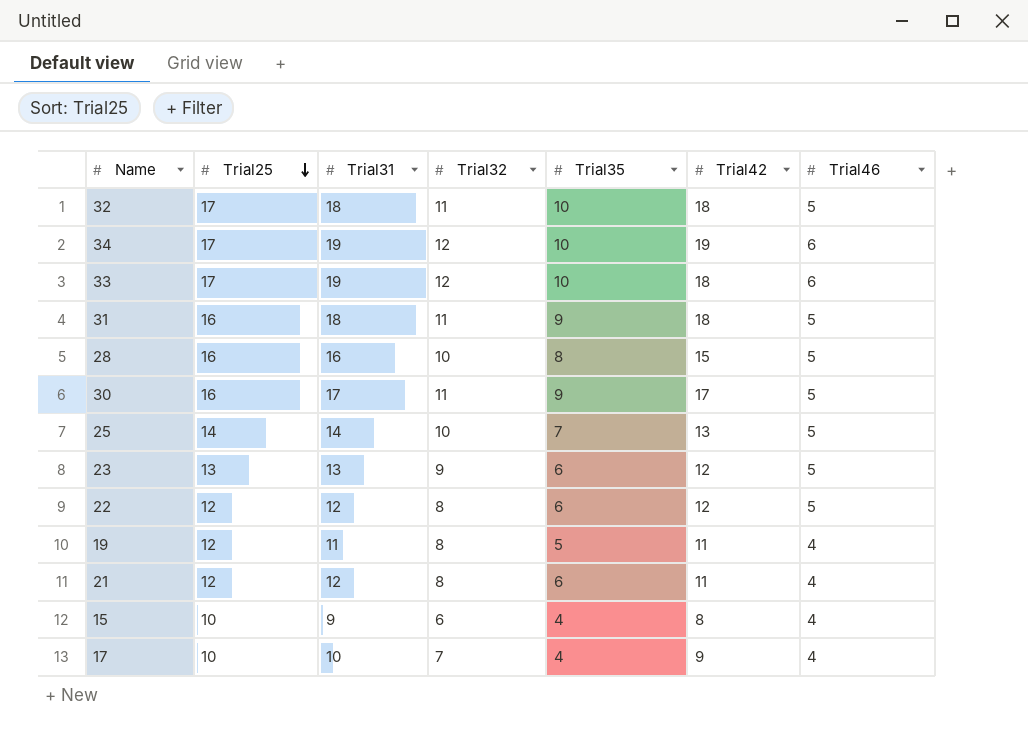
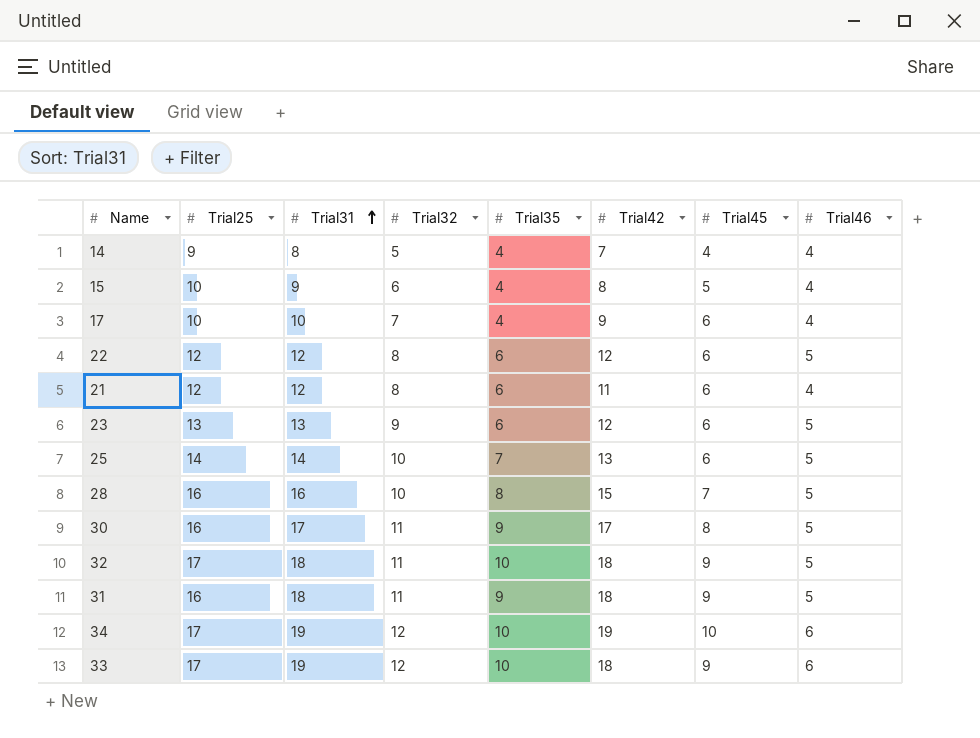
row order: Trial25 descending -> Trial31 ascending
column Trial45 | position: none -> 7
row 19: 12 | 11 | 8 | 5 | 11 | 4 -> none
row 14: none -> 9 | 8 | 5 | 4 | 7 | 4 | 4

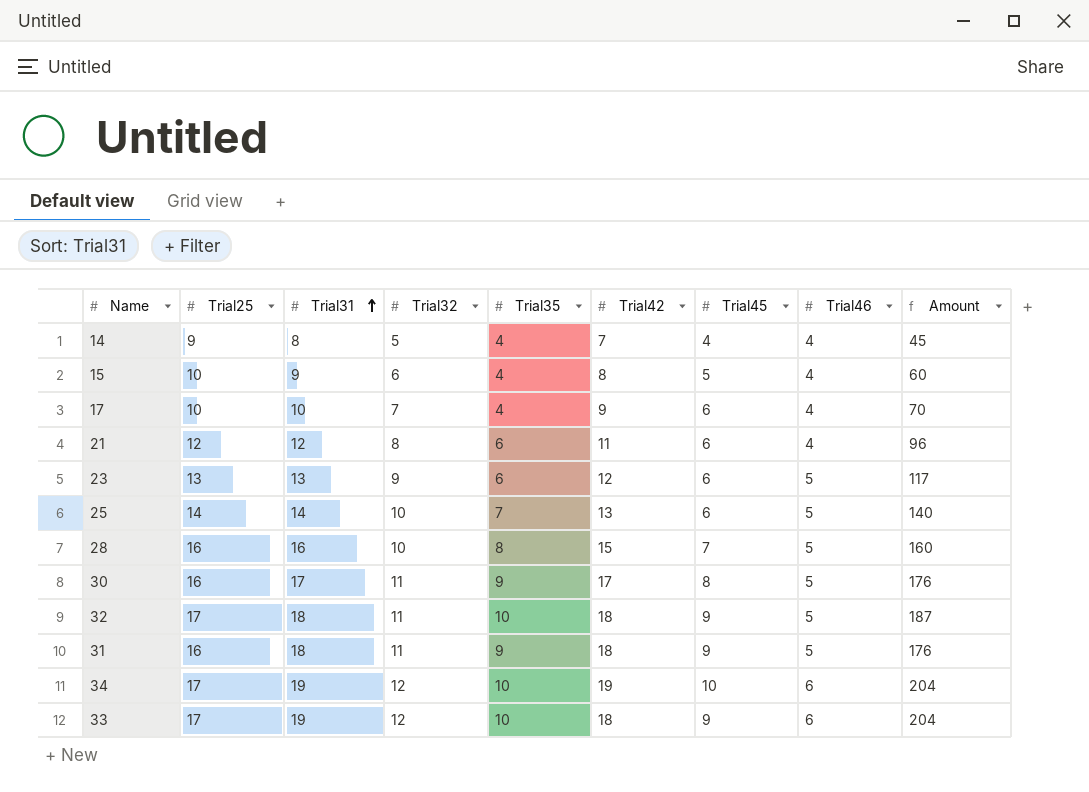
column Amount | formula: none -> [Trial25] * [Trial32]
row 22: 12 | 12 | 8 | 6 | 12 | 6 | 5 -> none

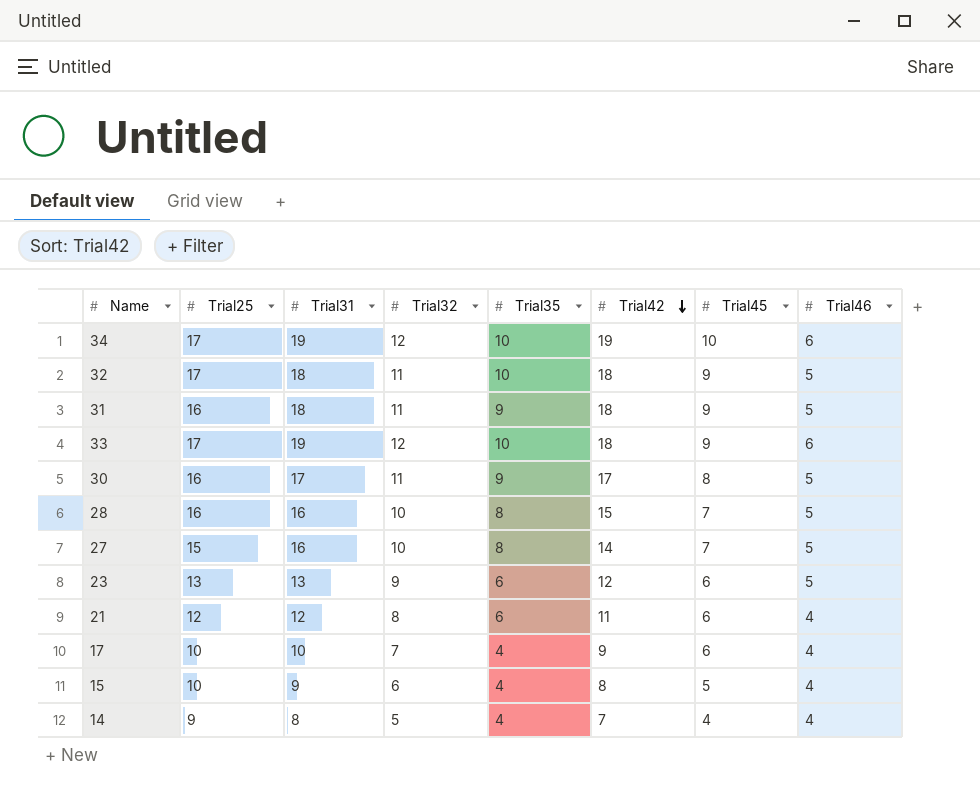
row order: Trial31 ascending -> Trial42 descending
column Amount | formula: [Trial25] * [Trial32] -> none
row 25: 14 | 14 | 10 | 7 | 13 | 6 | 5 | 140 -> none
row 27: none -> 15 | 16 | 10 | 8 | 14 | 7 | 5

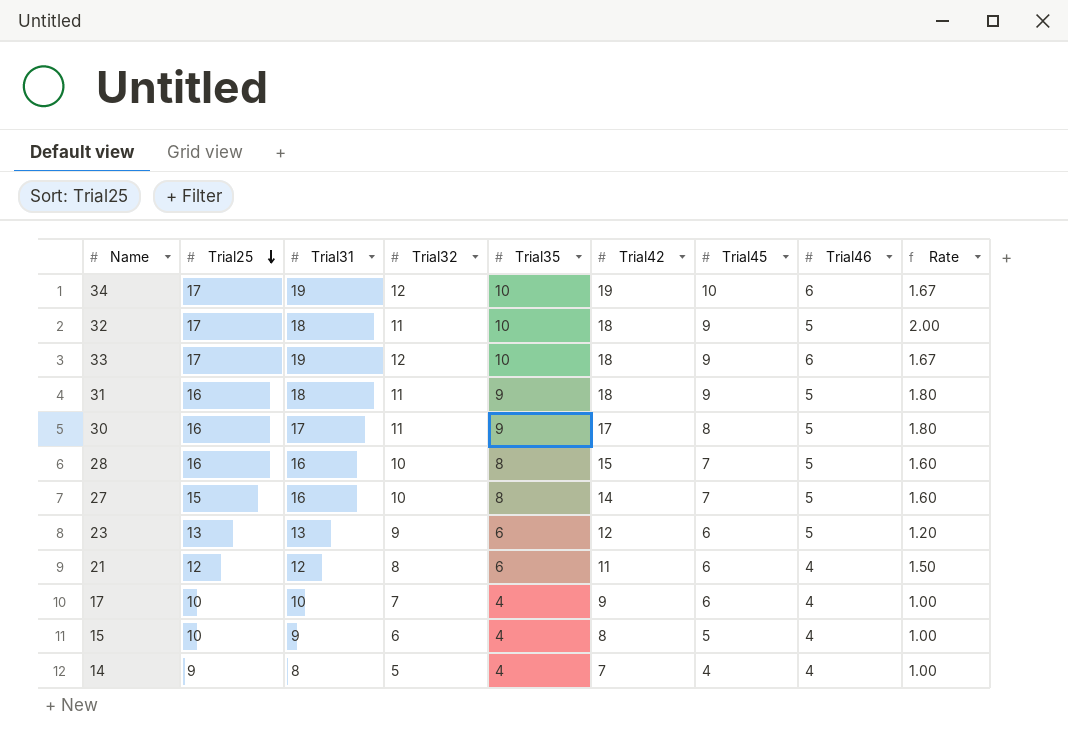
row order: Trial42 descending -> Trial25 descending
column Rate | formula: none -> [Trial35] / [Trial46]

